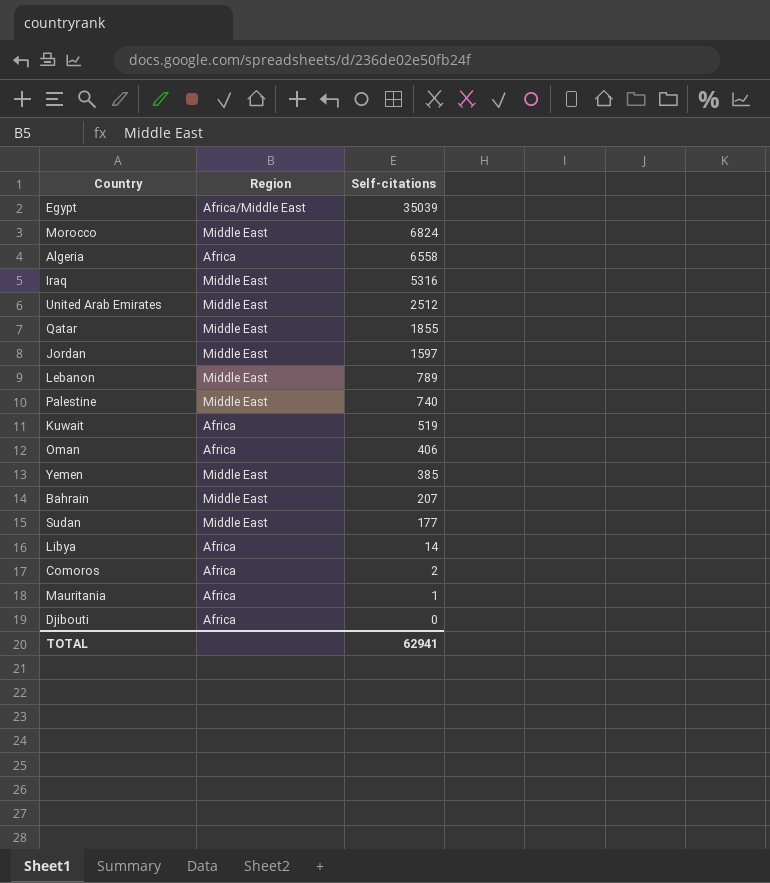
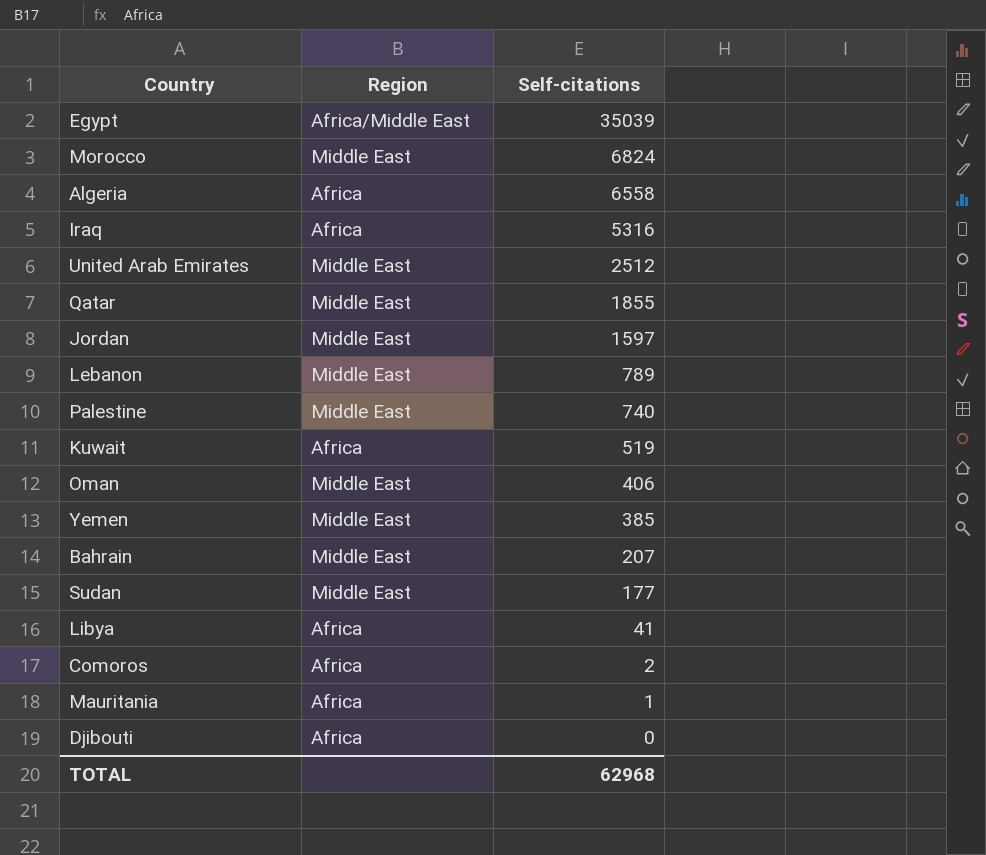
Iraq | Region: Middle East -> Africa
Oman | Region: Africa -> Middle East
Libya | Self-citations: 14 -> 41
TOTAL | Self-citations: 62941 -> 62968

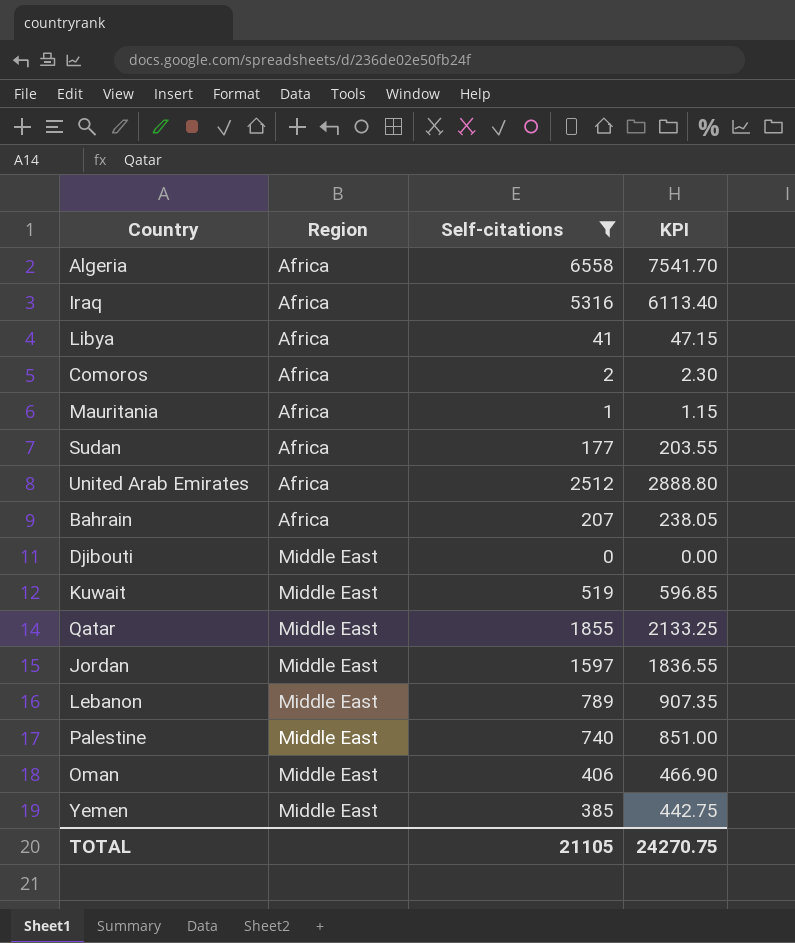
filter: none -> Self-citations <= 6558
row order: Self-citations descending -> Region ascending
column KPI | formula: none -> [Self-citations] * 1.15
Sudan | Region: Middle East -> Africa
United Arab Emirates | Region: Middle East -> Africa
Bahrain | Region: Middle East -> Africa
Djibouti | Region: Africa -> Middle East
Kuwait | Region: Africa -> Middle East
TOTAL | Self-citations: 62968 -> 21105

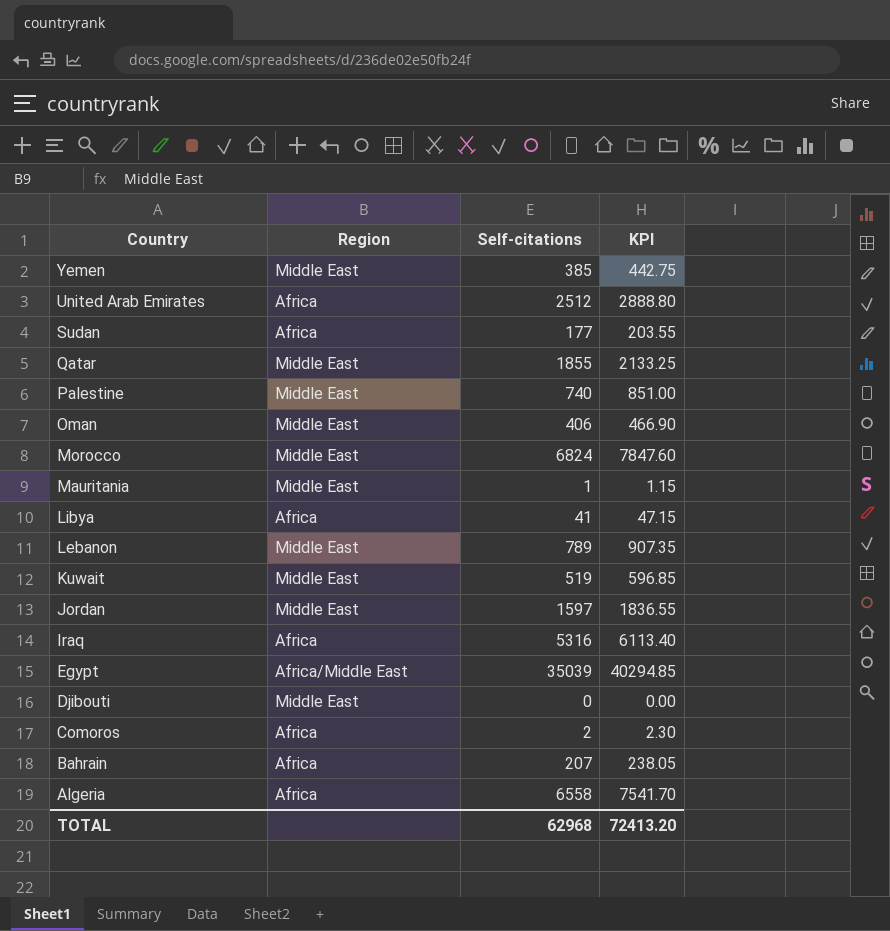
filter: Self-citations <= 6558 -> none
row order: Region ascending -> Country descending
Mauritania | Region: Africa -> Middle East
TOTAL | Self-citations: 21105 -> 62968
TOTAL | KPI: 24270.75 -> 72413.20

